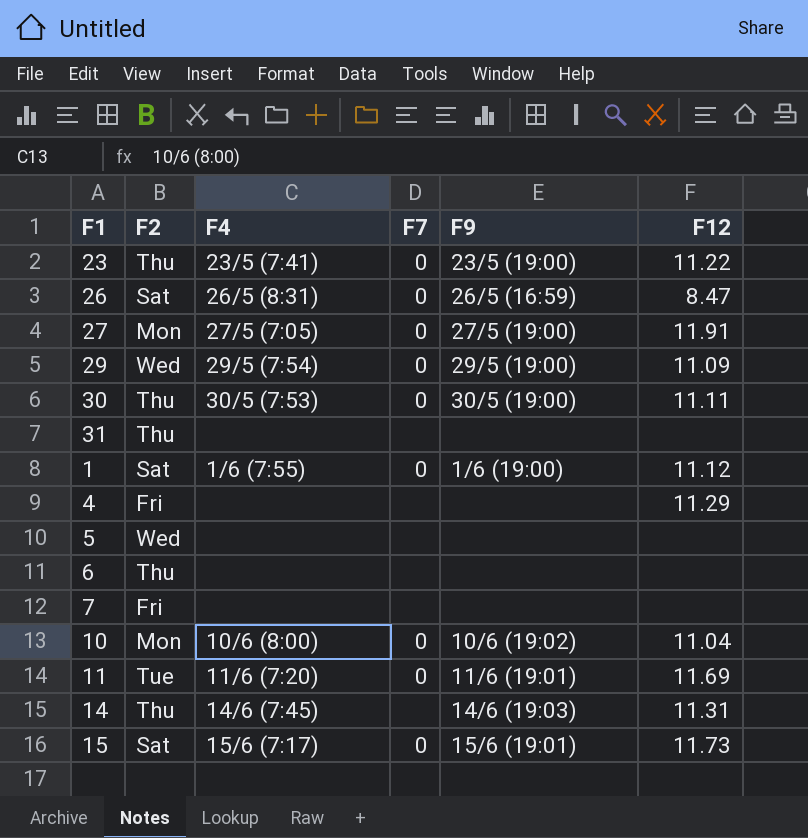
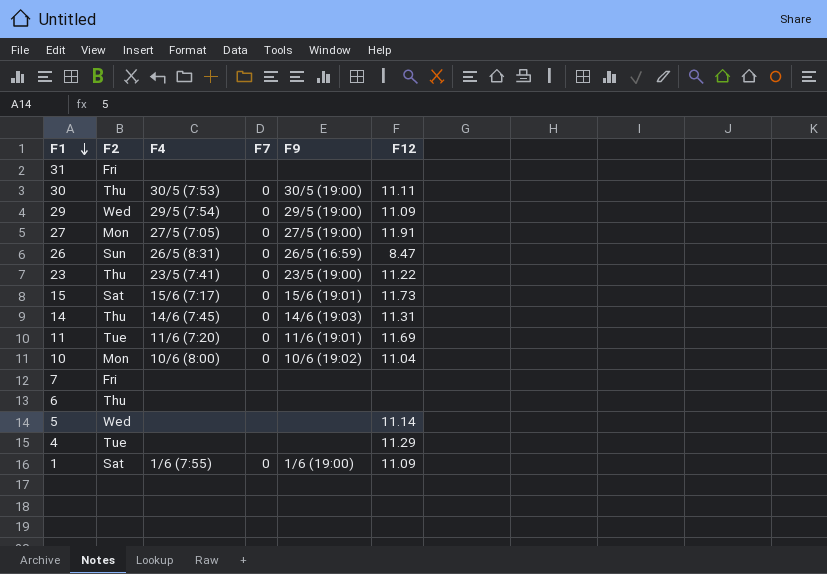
row order: none -> F1 descending
31 | F2: Thu -> Fri
26 | F2: Sat -> Sun
14 | F7: none -> 0
5 | F12: none -> 11.14
4 | F2: Fri -> Tue
1 | F12: 11.12 -> 11.09

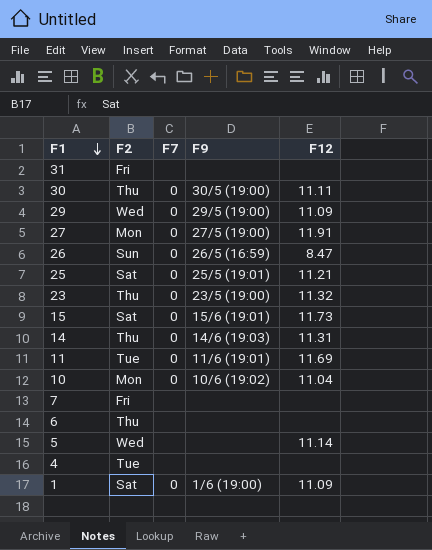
column F4 | position: 3 -> none
row 25: none -> Sat | 0 | 25/5 (19:01) | 11.21
23 | F12: 11.22 -> 11.32
4 | F12: 11.29 -> none

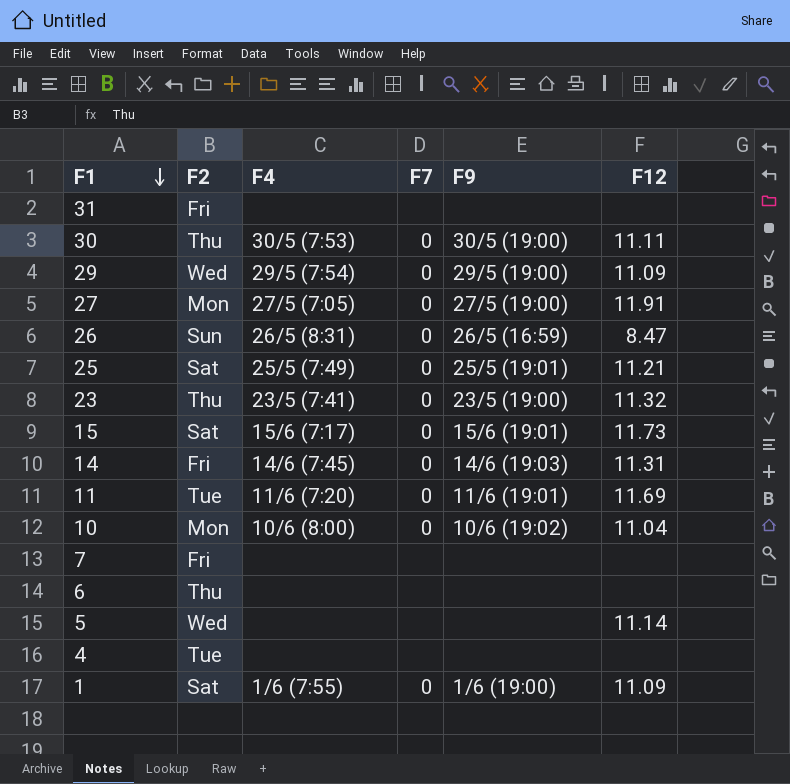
column F4 | position: none -> 3
14 | F2: Thu -> Fri

